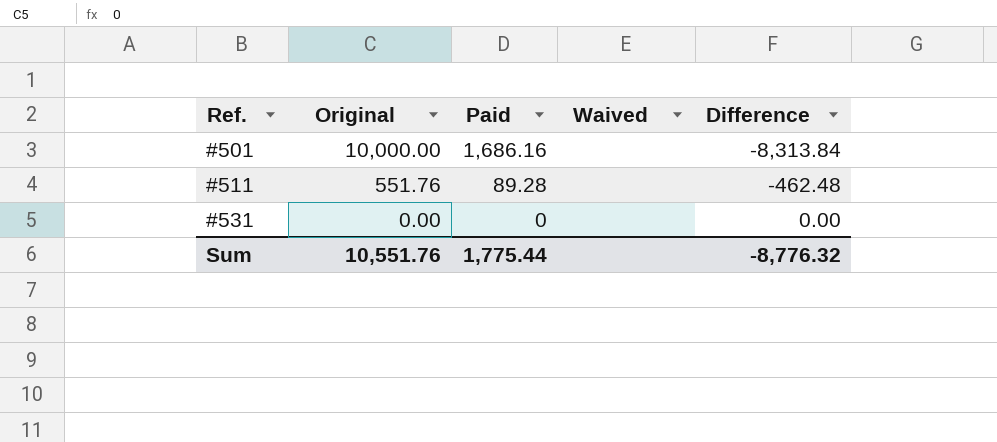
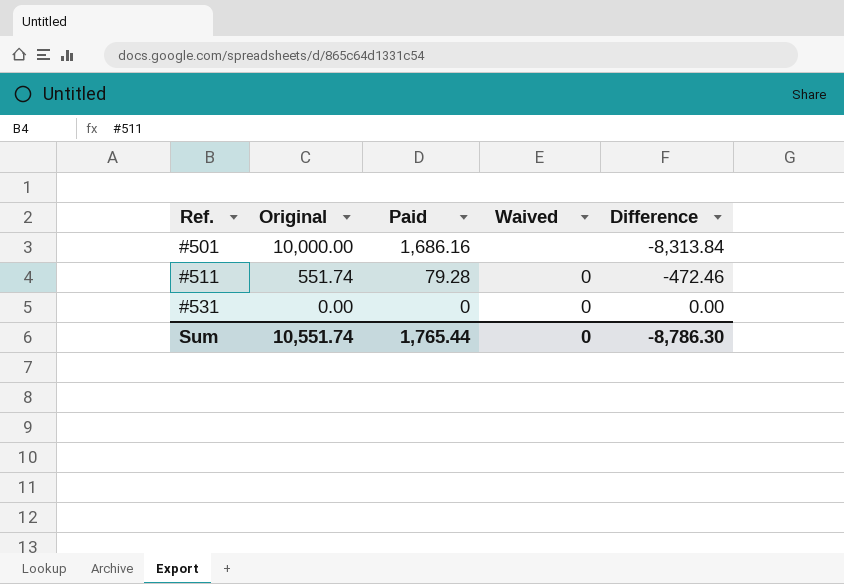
#511 | Original: 551.76 -> 551.74
#511 | Paid: 89.28 -> 79.28
#511 | Waived: none -> 0
#511 | Difference: -462.48 -> -472.46
#531 | Waived: none -> 0
Sum | Original: 10,551.76 -> 10,551.74
Sum | Paid: 1,775.44 -> 1,765.44
Sum | Waived: none -> 0
Sum | Difference: -8,776.32 -> -8,786.30

